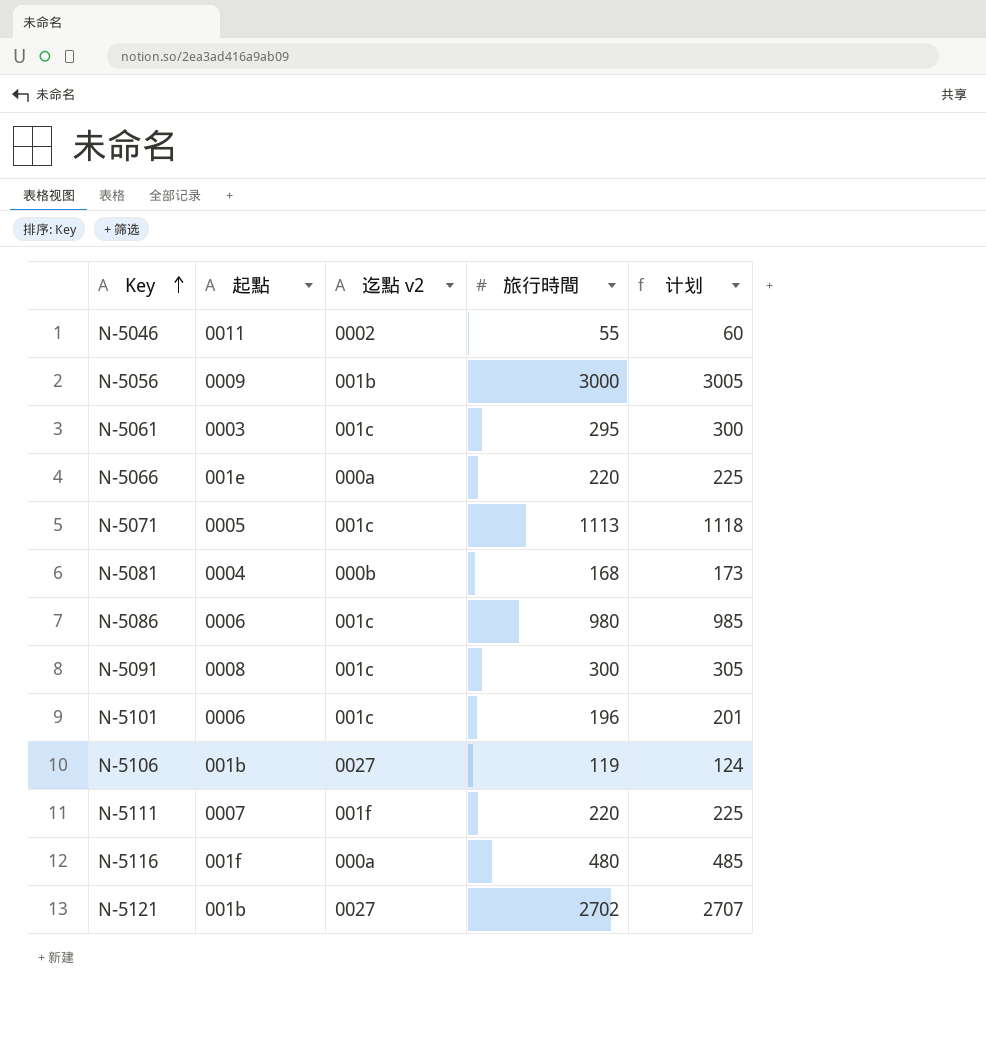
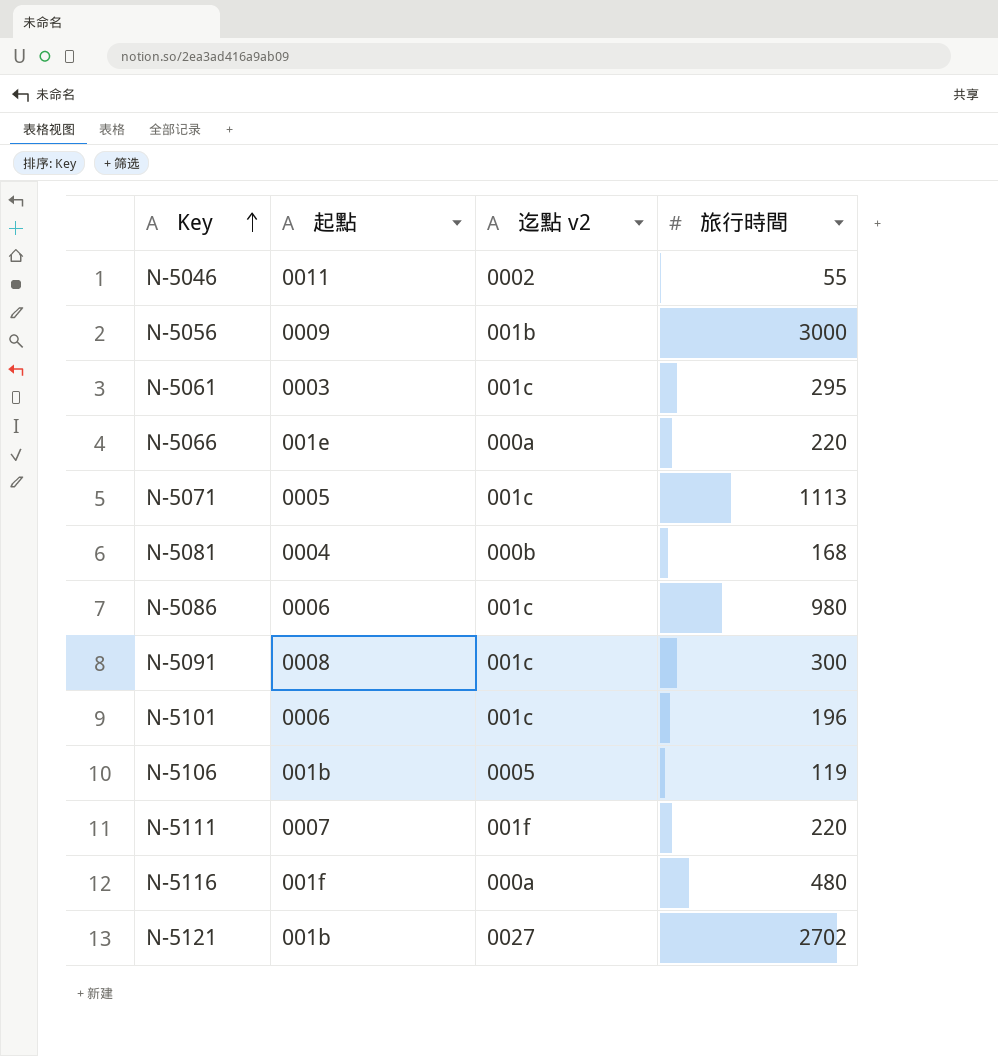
column 计划 | formula: [旅行時間] + 5 -> none
N-5106 | 迄點 v2: 0027 -> 0005

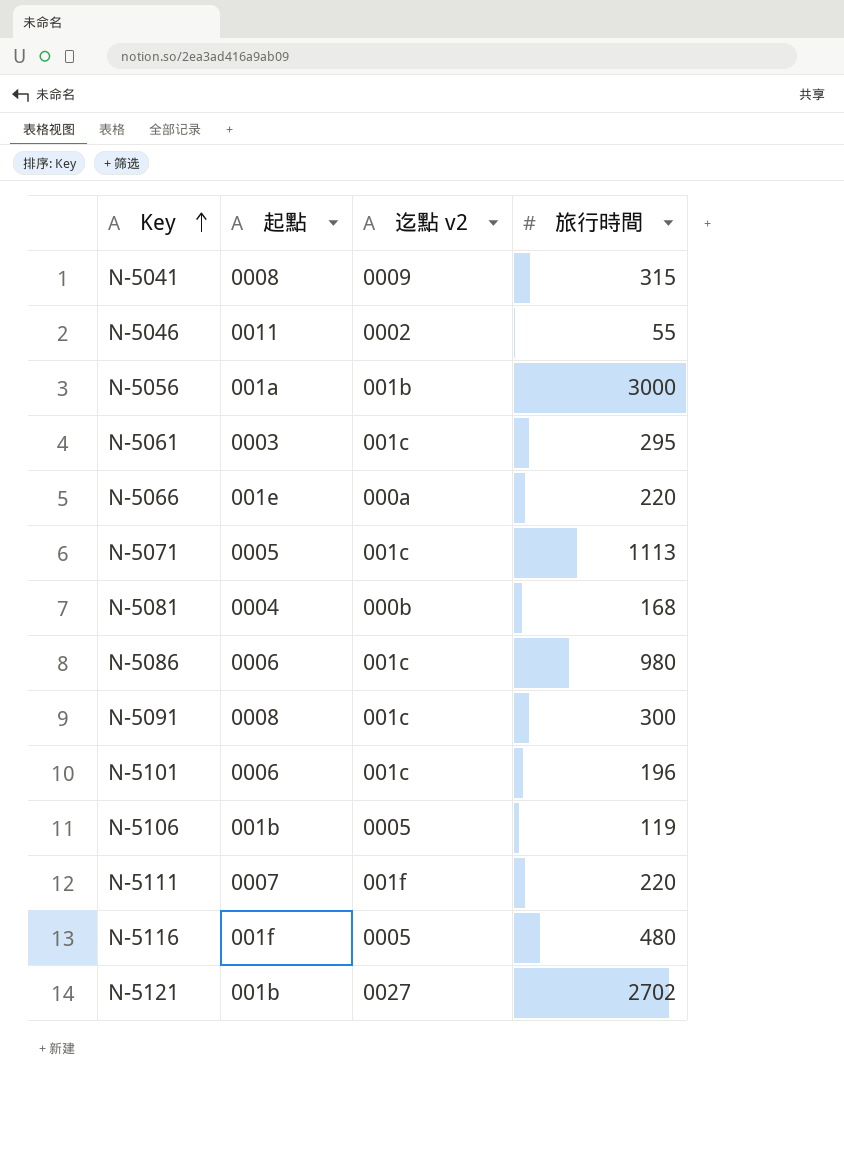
row N-5041: none -> 0008 | 0009 | 315
N-5056 | 起點: 0009 -> 001a
N-5116 | 迄點 v2: 000a -> 0005

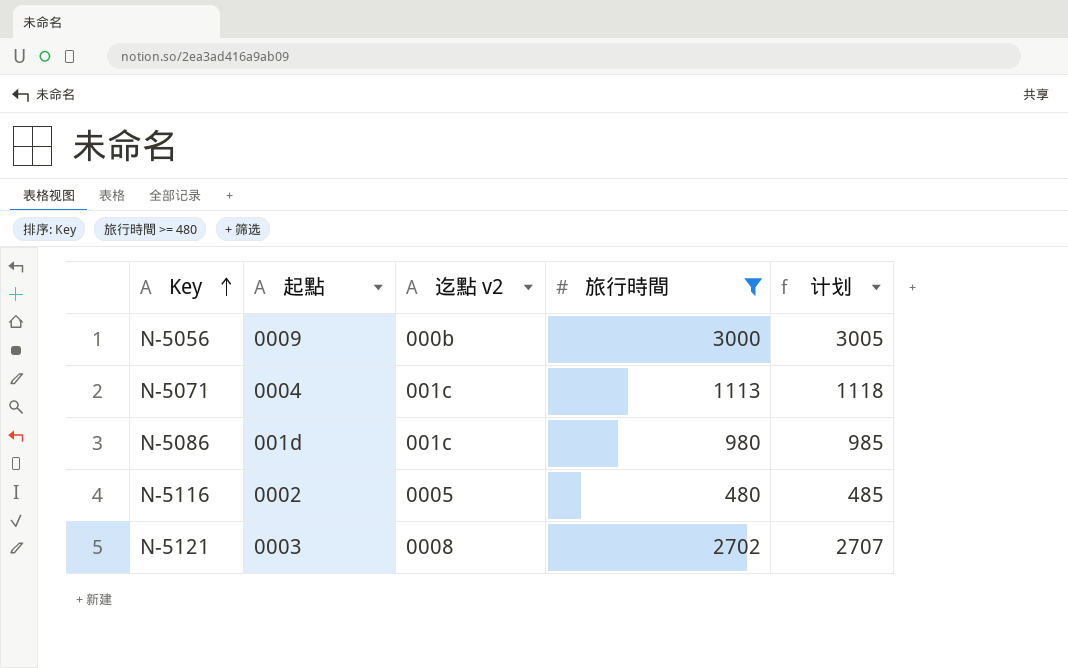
filter: none -> 旅行時間 >= 480
column 计划 | formula: none -> [旅行時間] + 5
N-5056 | 起點: 001a -> 0009
N-5056 | 迄點 v2: 001b -> 000b
N-5071 | 起點: 0005 -> 0004
N-5086 | 起點: 0006 -> 001d
N-5116 | 起點: 001f -> 0002
N-5121 | 起點: 001b -> 0003
N-5121 | 迄點 v2: 0027 -> 0008

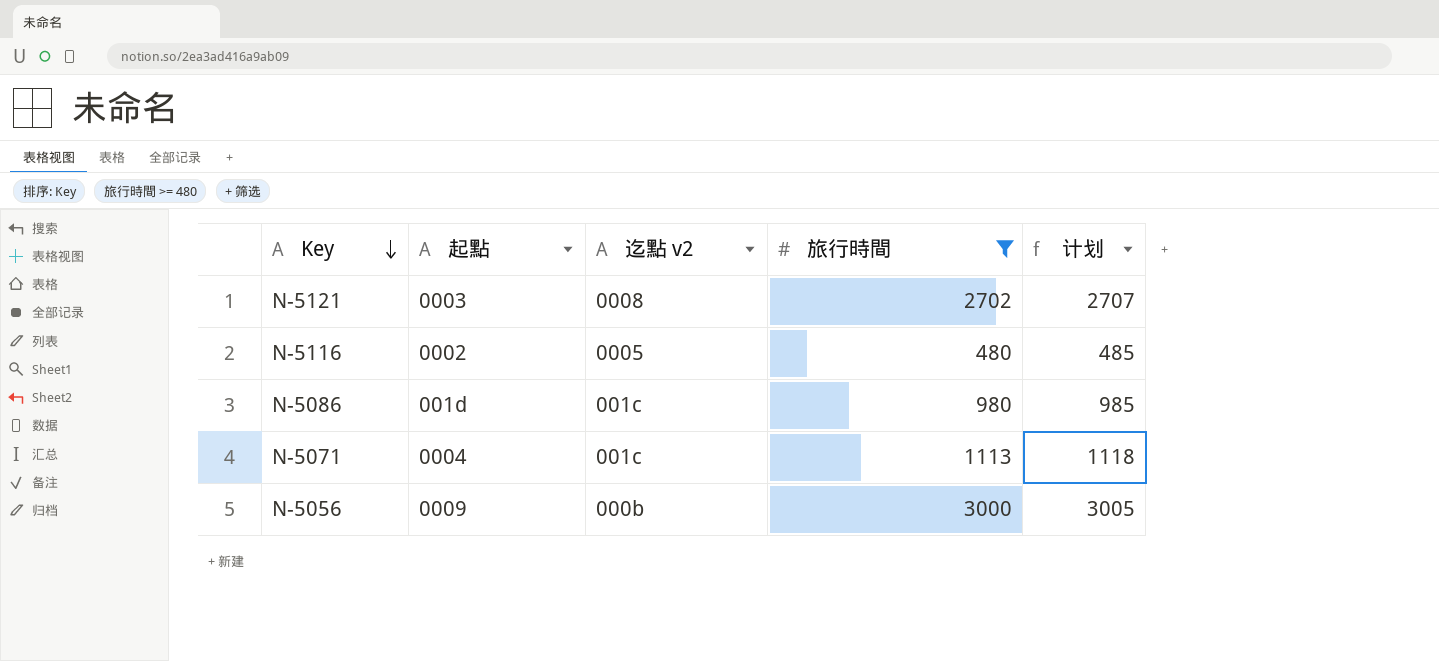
row order: Key ascending -> Key descending

